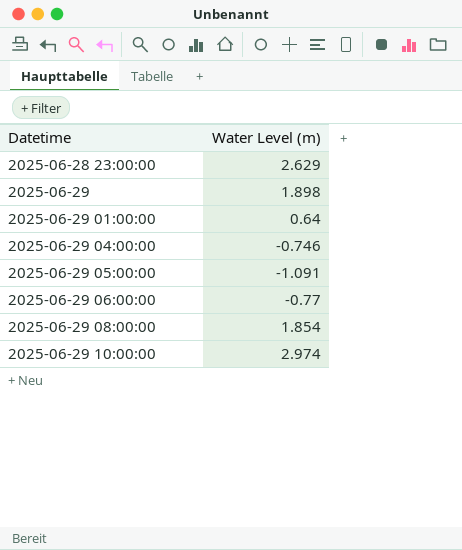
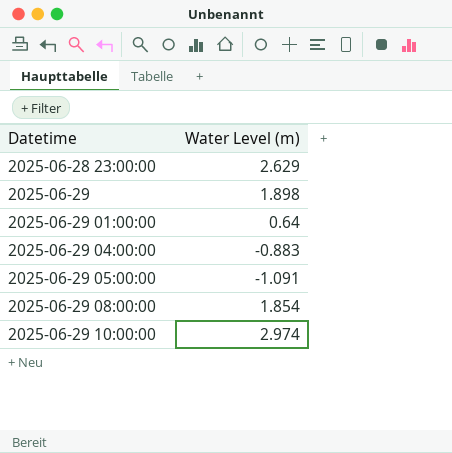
row 2025-06-29 06:00:00: -0.77 -> none
2025-06-29 04:00:00 | Water Level (m): -0.746 -> -0.883

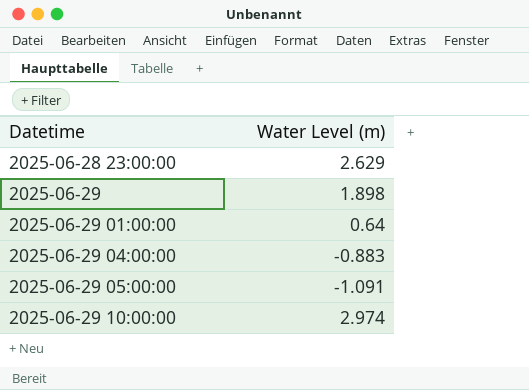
row 2025-06-29 08:00:00: 1.854 -> none

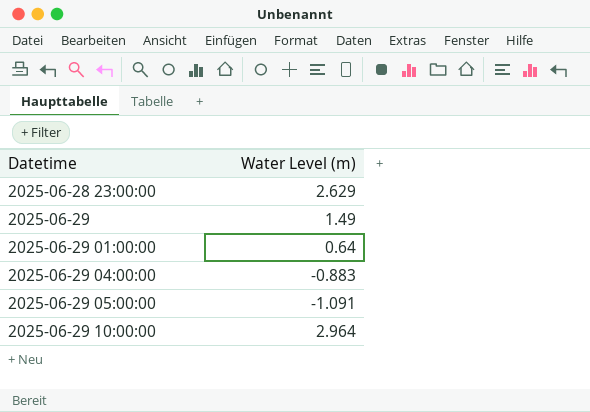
2025-06-29 | Water Level (m): 1.898 -> 1.49
2025-06-29 10:00:00 | Water Level (m): 2.974 -> 2.964

